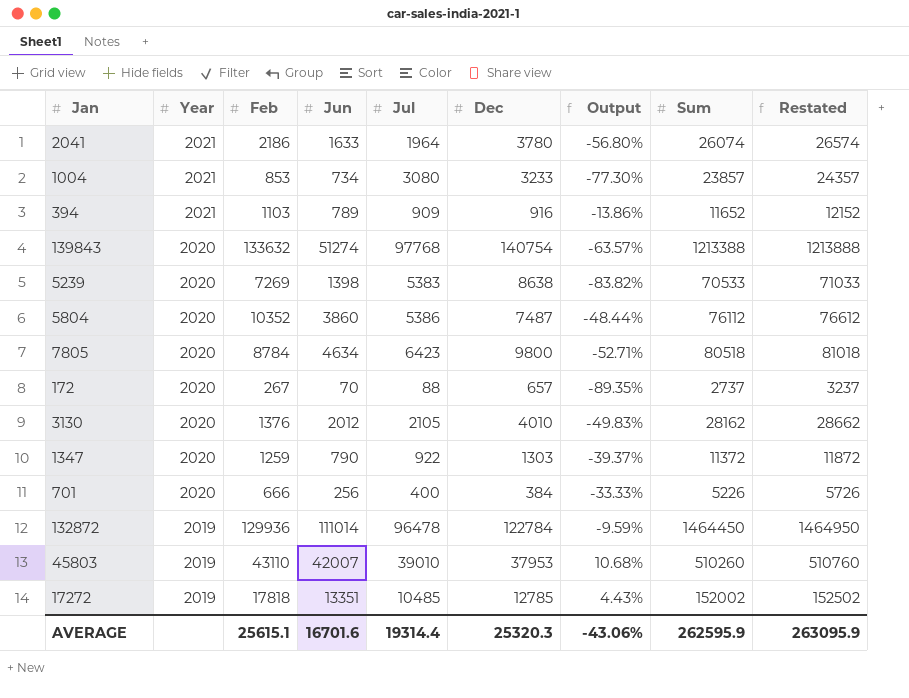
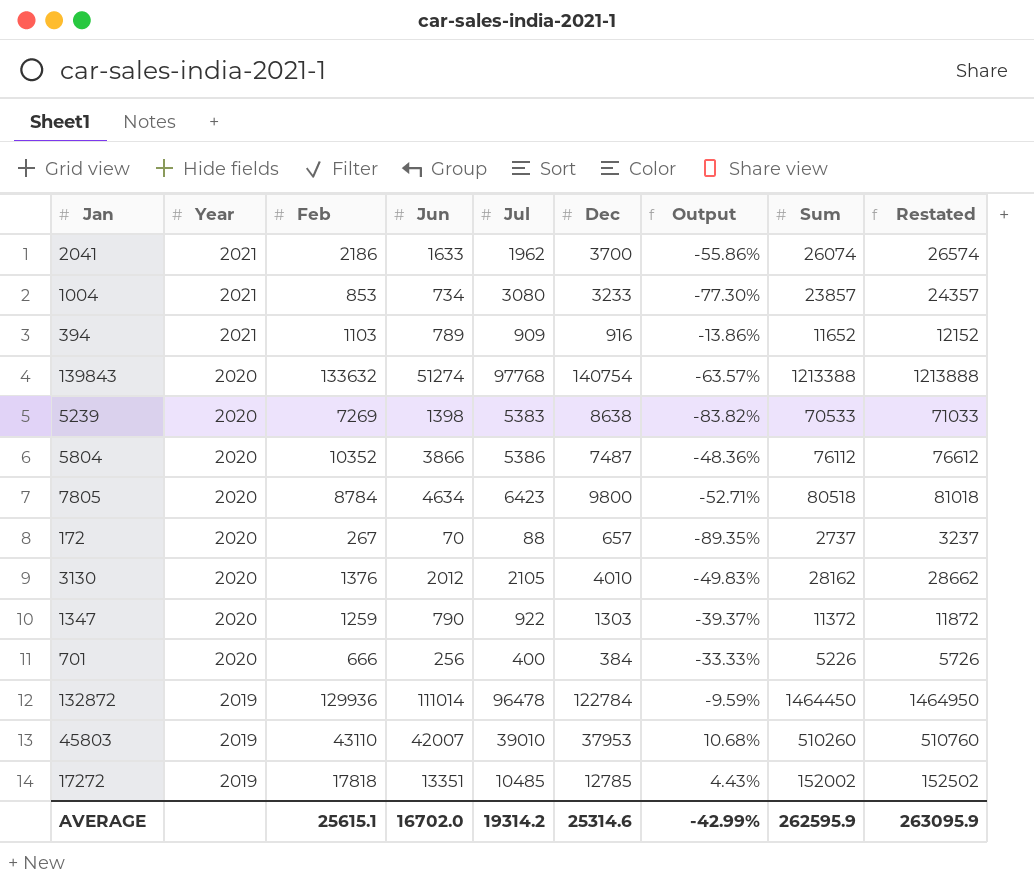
2041 | Jul: 1964 -> 1962
2041 | Dec: 3780 -> 3700
2041 | Output: -56.80% -> -55.86%
5804 | Jun: 3860 -> 3866
5804 | Output: -48.44% -> -48.36%
AVERAGE | Jun: 16701.6 -> 16702.0
AVERAGE | Jul: 19314.4 -> 19314.2
AVERAGE | Dec: 25320.3 -> 25314.6
AVERAGE | Output: -43.06% -> -42.99%

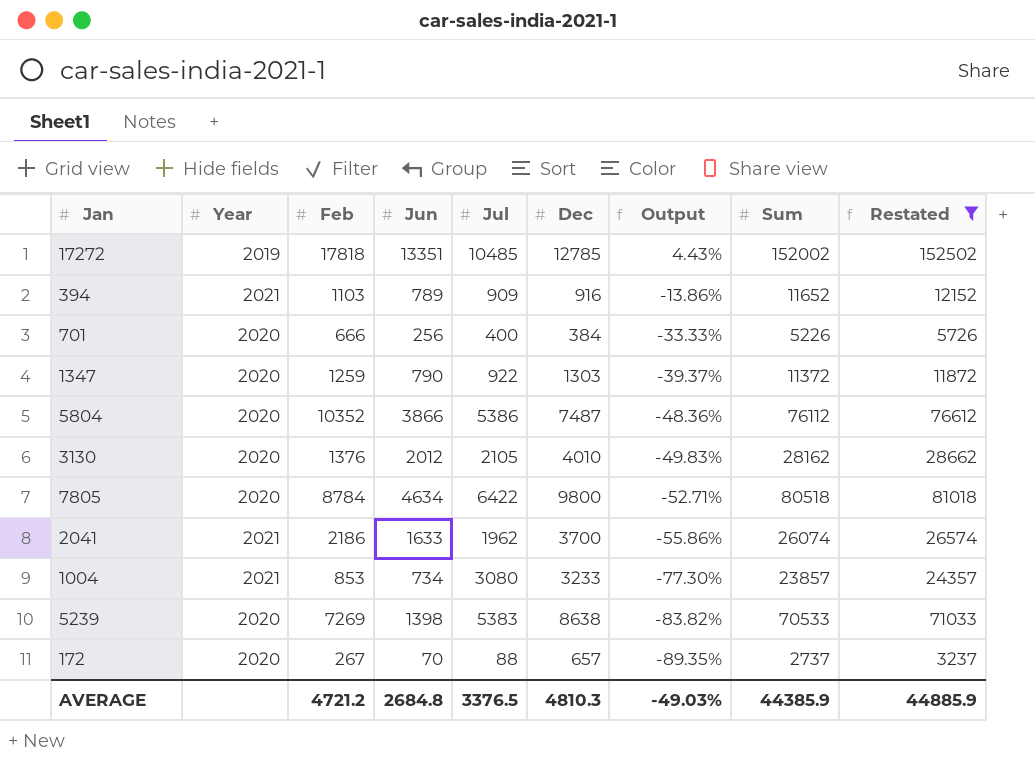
filter: none -> Restated <= 152502
row order: Year descending -> Output descending
7805 | Jul: 6423 -> 6422
AVERAGE | Feb: 25615.1 -> 4721.2
AVERAGE | Jun: 16702.0 -> 2684.8
AVERAGE | Jul: 19314.2 -> 3376.5
AVERAGE | Dec: 25314.6 -> 4810.3
AVERAGE | Output: -42.99% -> -49.03%
AVERAGE | Sum: 262595.9 -> 44385.9
AVERAGE | Restated: 263095.9 -> 44885.9

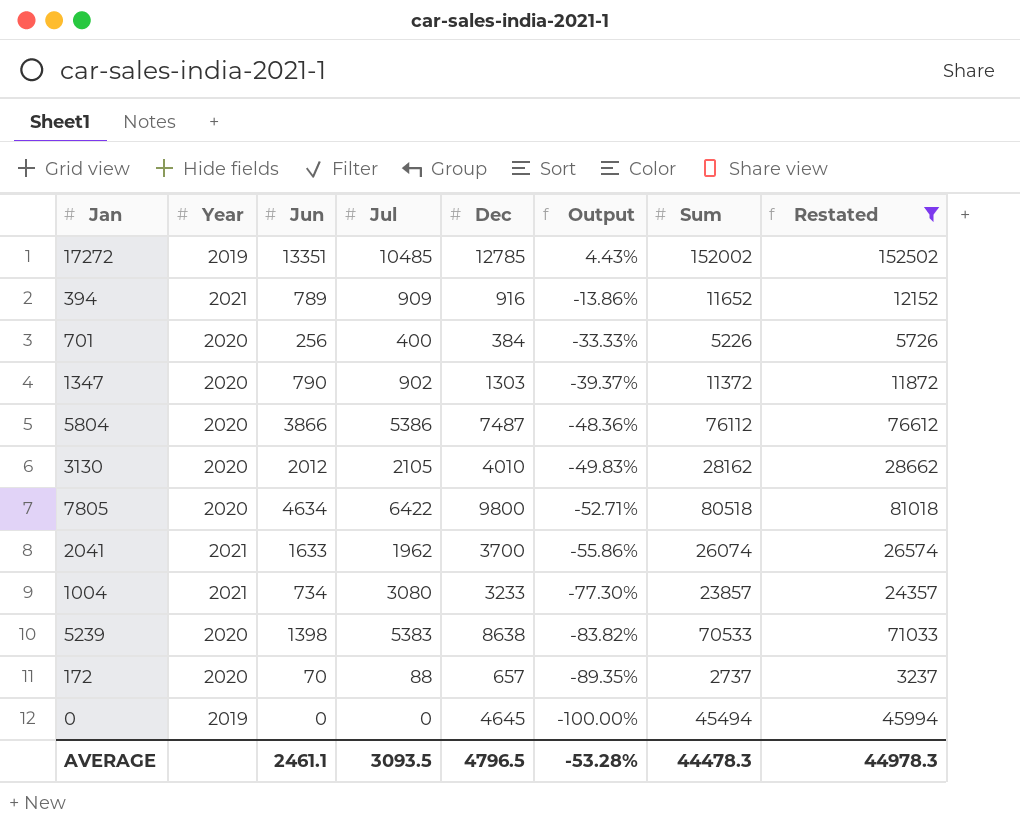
column Feb | position: 3 -> none
1347 | Jul: 922 -> 902
row 0: none -> 2019 | 0 | 0 | 4645 | -100.00% | 45494 | 45994
AVERAGE | Jun: 2684.8 -> 2461.1
AVERAGE | Jul: 3376.5 -> 3093.5
AVERAGE | Dec: 4810.3 -> 4796.5
AVERAGE | Output: -49.03% -> -53.28%
AVERAGE | Sum: 44385.9 -> 44478.3
AVERAGE | Restated: 44885.9 -> 44978.3

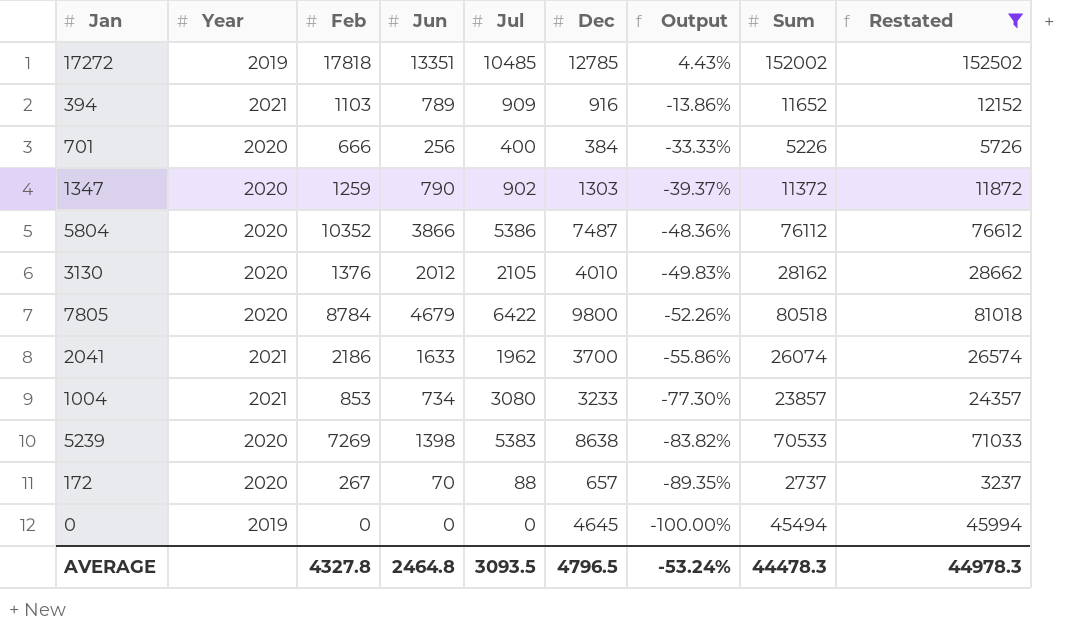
column Feb | position: none -> 3
7805 | Jun: 4634 -> 4679
7805 | Output: -52.71% -> -52.26%
AVERAGE | Jun: 2461.1 -> 2464.8
AVERAGE | Output: -53.28% -> -53.24%

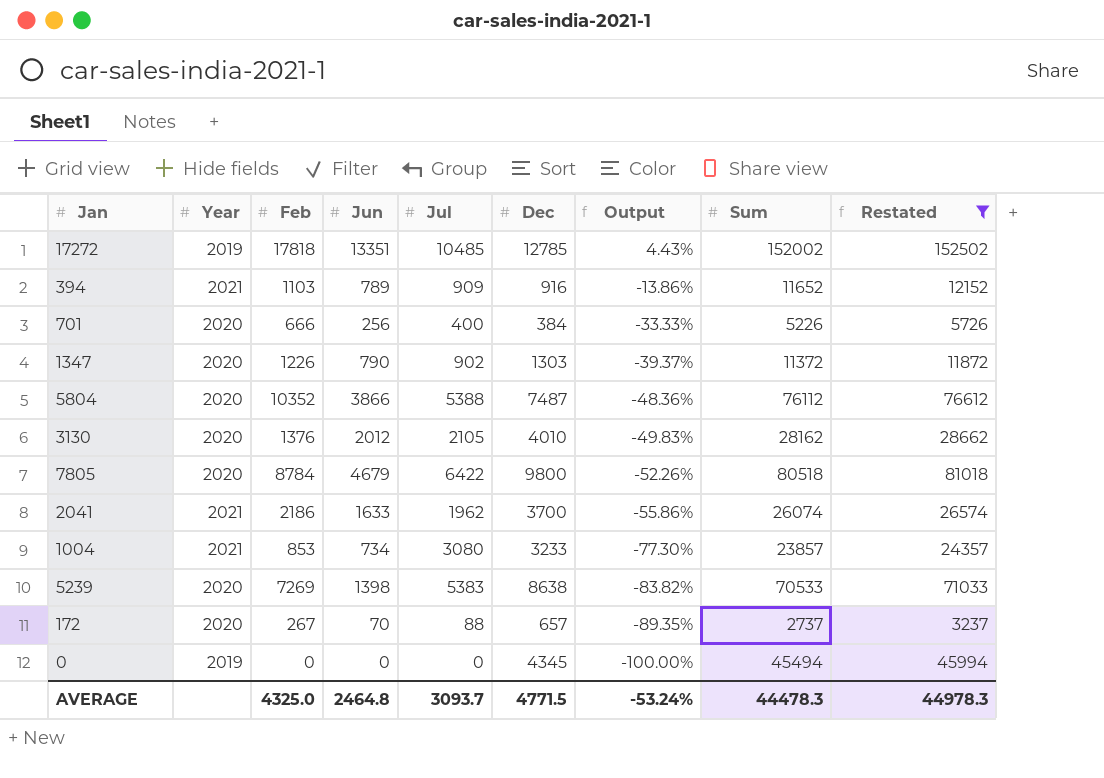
1347 | Feb: 1259 -> 1226
5804 | Jul: 5386 -> 5388
0 | Dec: 4645 -> 4345
AVERAGE | Feb: 4327.8 -> 4325.0
AVERAGE | Jul: 3093.5 -> 3093.7
AVERAGE | Dec: 4796.5 -> 4771.5

